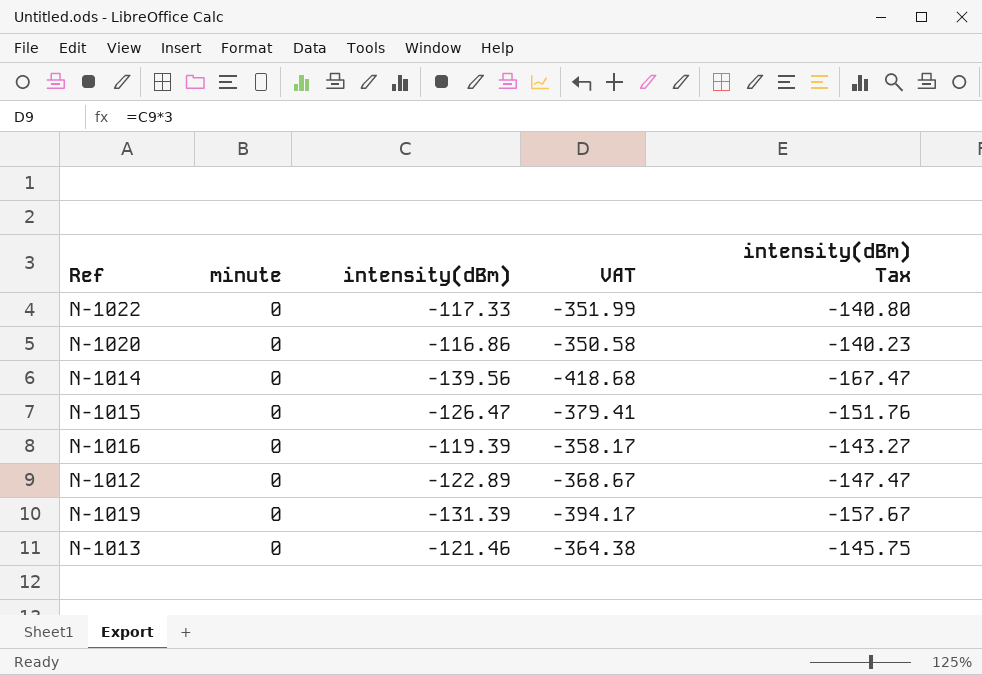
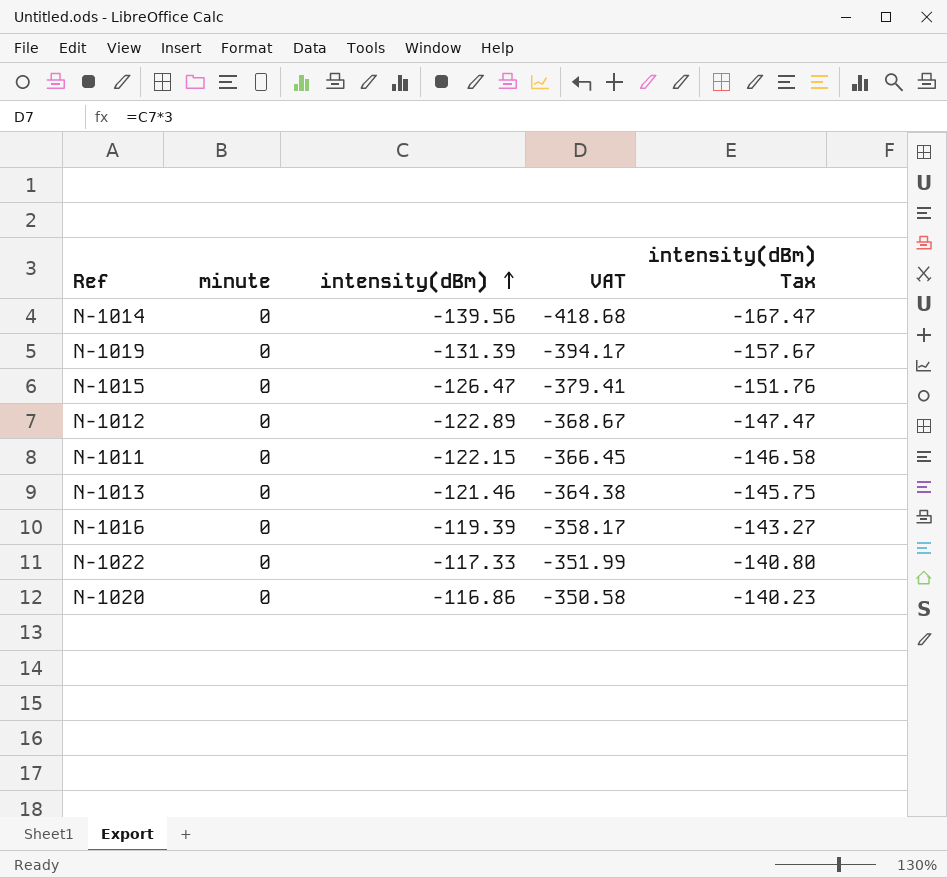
row order: none -> intensity(dBm) ascending
row N-1011: none -> 0 | -122.15 | -366.45 | -146.58

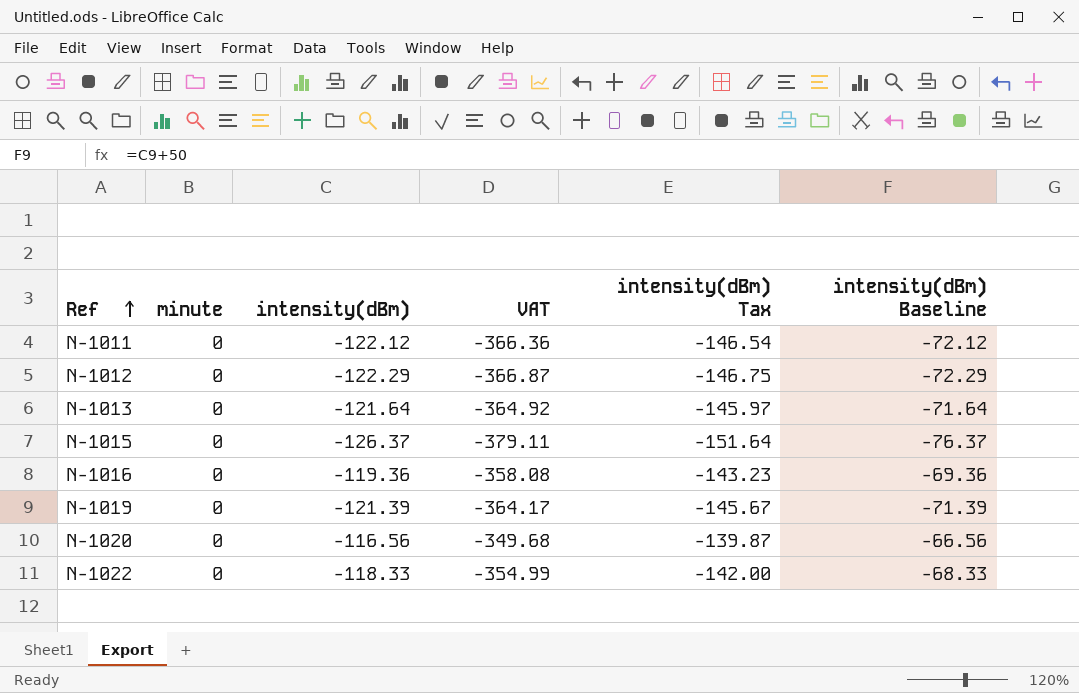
row order: intensity(dBm) ascending -> Ref ascending
column intensity(dBm) Baseline | formula: none -> [intensity(dBm)] + 50
row N-1014: 0 | -139.56 | -418.68 | -167.47 -> none
N-1011 | intensity(dBm): -122.15 -> -122.12
N-1011 | VAT: -366.45 -> -366.36
N-1011 | intensity(dBm) Tax: -146.58 -> -146.54
N-1012 | intensity(dBm): -122.89 -> -122.29
N-1012 | VAT: -368.67 -> -366.87
N-1012 | intensity(dBm) Tax: -147.47 -> -146.75
N-1013 | intensity(dBm): -121.46 -> -121.64
N-1013 | VAT: -364.38 -> -364.92
N-1013 | intensity(dBm) Tax: -145.75 -> -145.97
N-1015 | intensity(dBm): -126.47 -> -126.37
N-1015 | VAT: -379.41 -> -379.11
N-1015 | intensity(dBm) Tax: -151.76 -> -151.64
N-1016 | intensity(dBm): -119.39 -> -119.36
N-1016 | VAT: -358.17 -> -358.08
N-1016 | intensity(dBm) Tax: -143.27 -> -143.23
N-1019 | intensity(dBm): -131.39 -> -121.39
N-1019 | VAT: -394.17 -> -364.17
N-1019 | intensity(dBm) Tax: -157.67 -> -145.67
N-1020 | intensity(dBm): -116.86 -> -116.56
N-1020 | VAT: -350.58 -> -349.68
N-1020 | intensity(dBm) Tax: -140.23 -> -139.87
N-1022 | intensity(dBm): -117.33 -> -118.33
N-1022 | VAT: -351.99 -> -354.99
N-1022 | intensity(dBm) Tax: -140.80 -> -142.00

